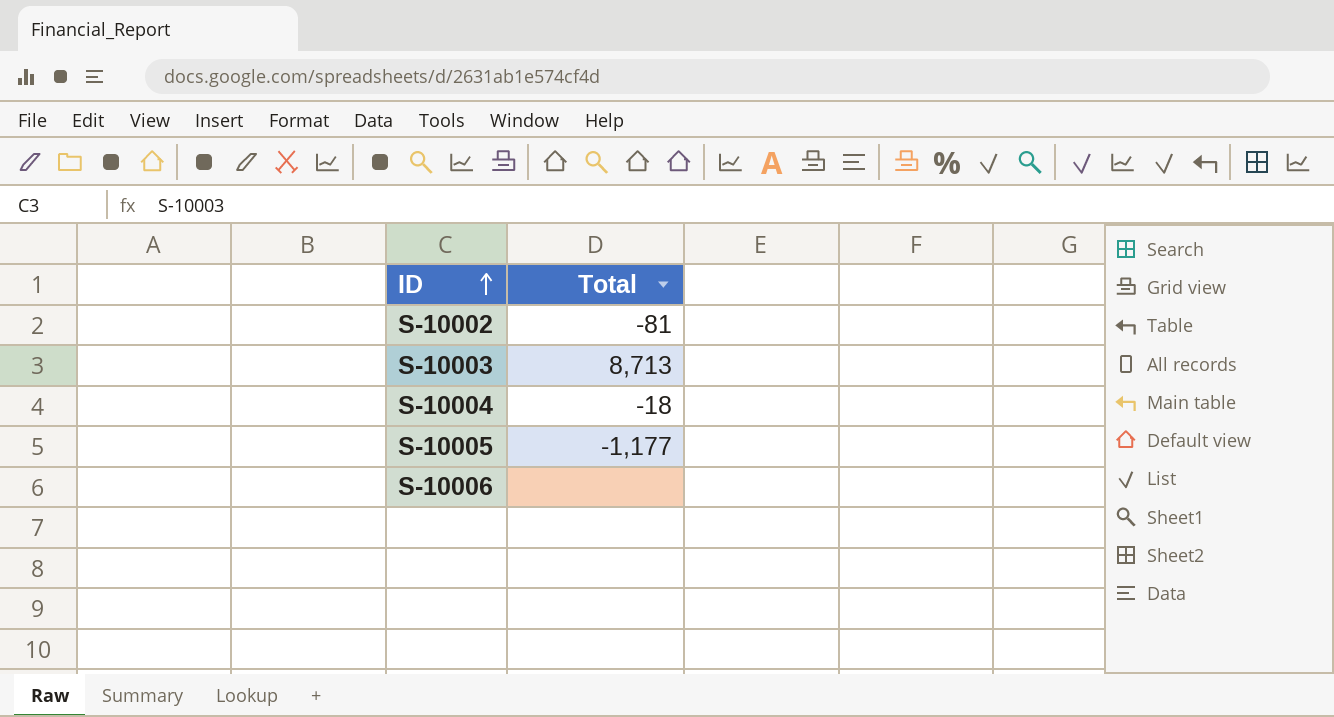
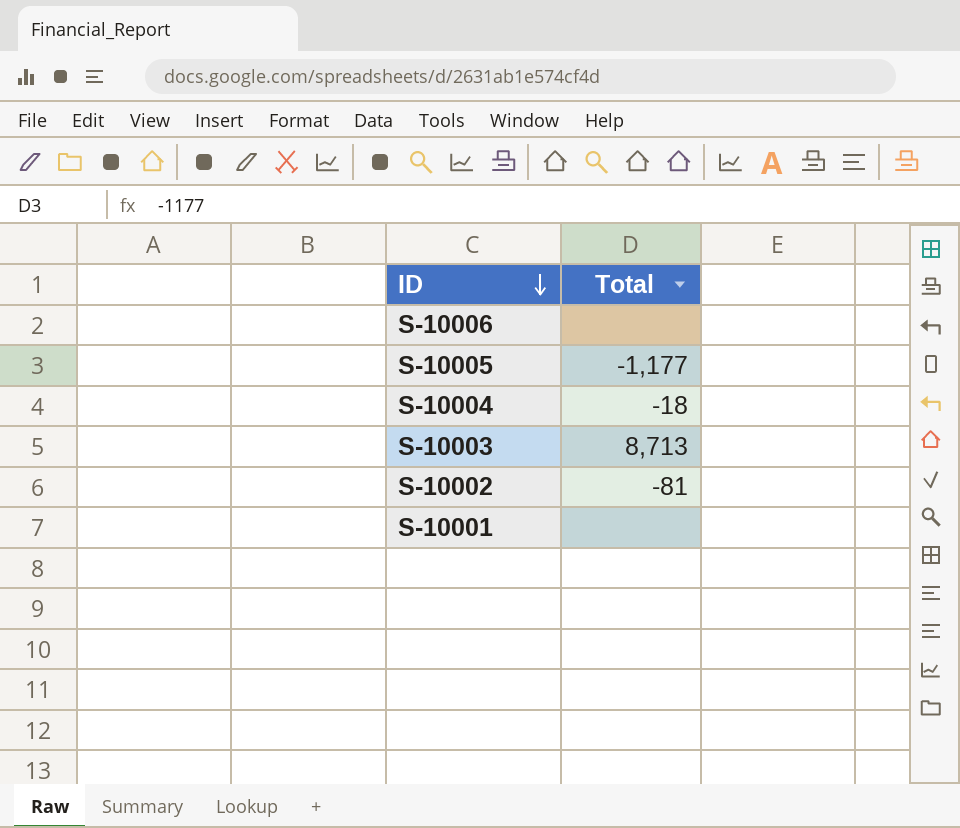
row order: ID ascending -> ID descending
row S-10001: none -> none

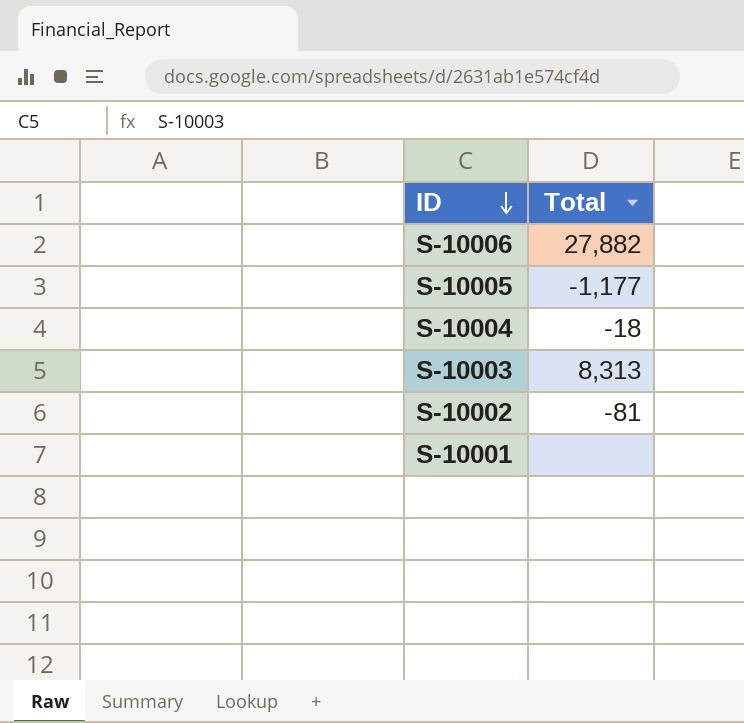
S-10006 | Total: none -> 27,882
S-10003 | Total: 8,713 -> 8,313

